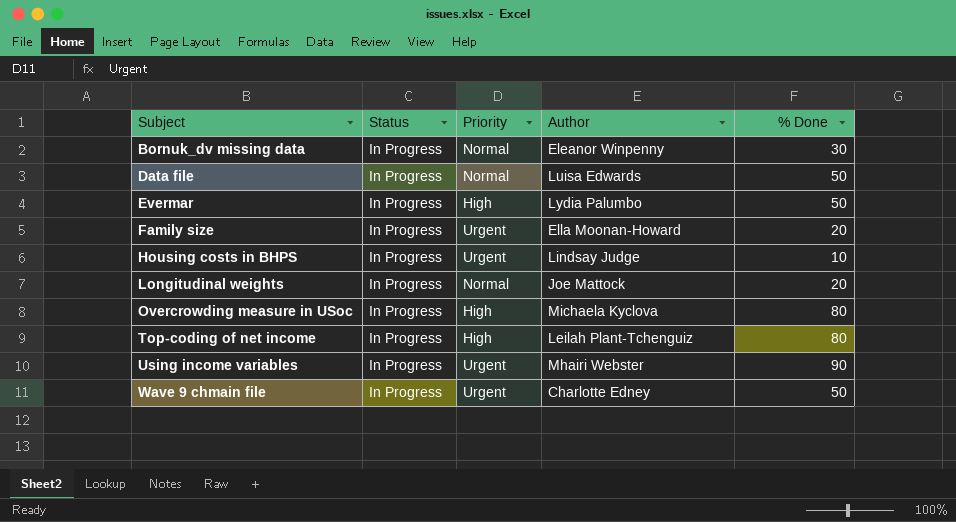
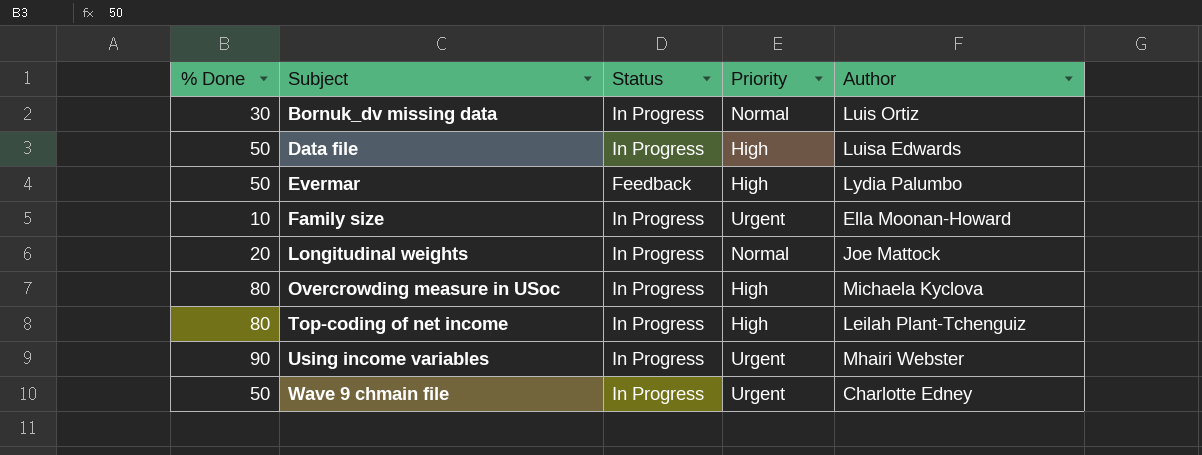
column % Done | position: 5 -> 1
row Housing costs in BHPS: In Progress | Urgent | Lindsay Judge | 10 -> none
Bornuk_dv missing data | Author: Eleanor Winpenny -> Luis Ortiz
Data file | Priority: Normal -> High
Evermar | Status: In Progress -> Feedback
Family size | % Done: 20 -> 10

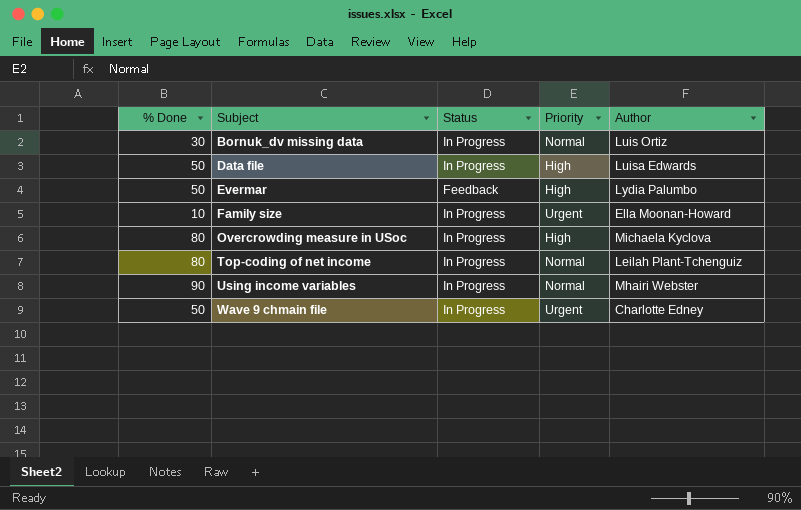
row Longitudinal weights: 20 | In Progress | Normal | Joe Mattock -> none
Top-coding of net income | Priority: High -> Normal
Using income variables | Priority: Urgent -> Normal

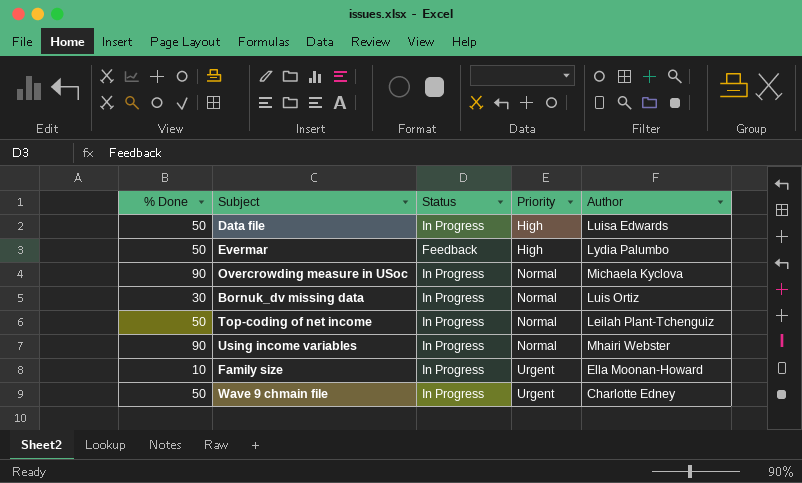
row order: Subject ascending -> Priority ascending
Overcrowding measure in USoc | % Done: 80 -> 90
Overcrowding measure in USoc | Priority: High -> Normal
Top-coding of net income | % Done: 80 -> 50

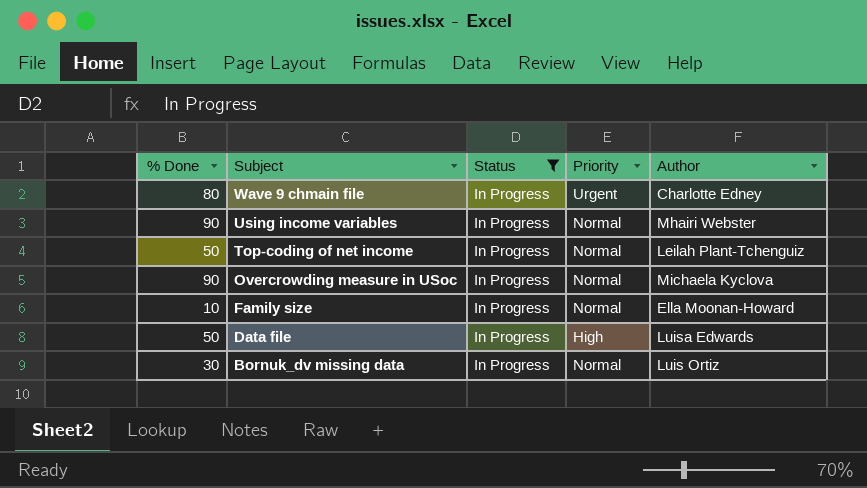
filter: none -> Status = In Progress
row order: Priority ascending -> Subject descending
Wave 9 chmain file | % Done: 50 -> 80
Family size | Priority: Urgent -> Normal

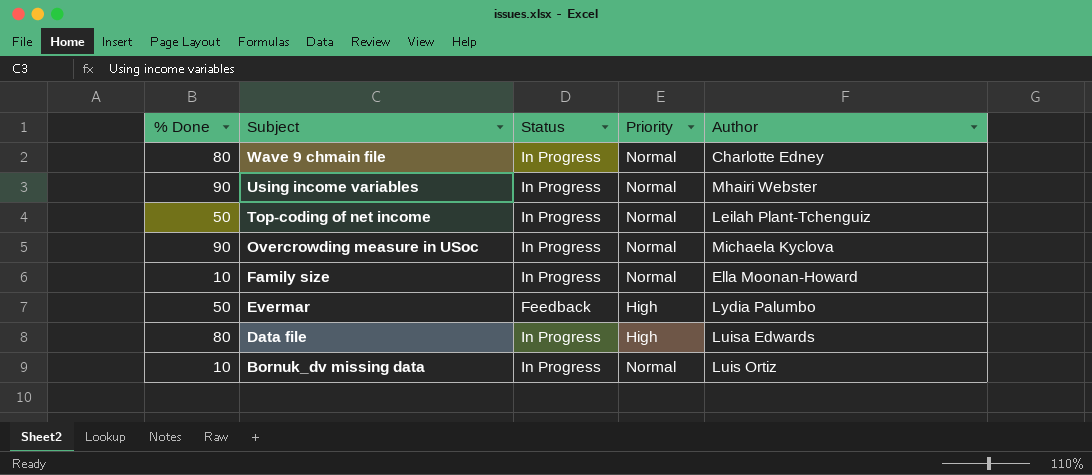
filter: Status = In Progress -> none
Wave 9 chmain file | Priority: Urgent -> Normal
Data file | % Done: 50 -> 80
Bornuk_dv missing data | % Done: 30 -> 10

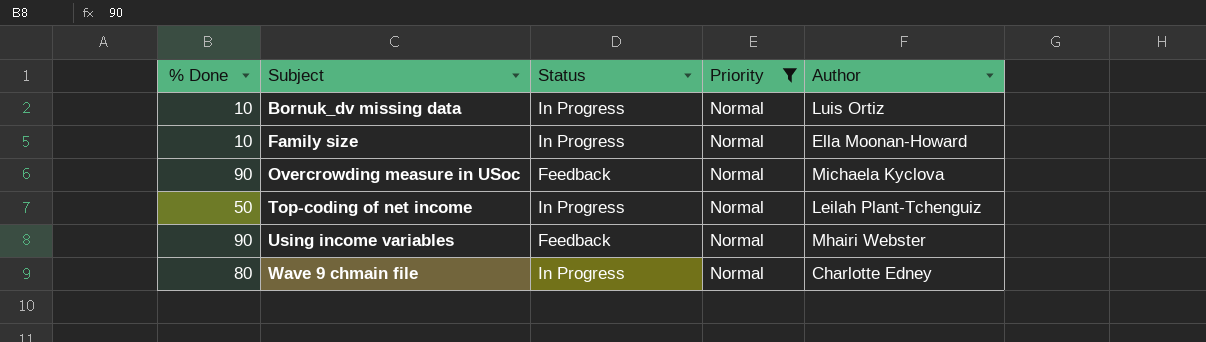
filter: none -> Priority = Normal
row order: Subject descending -> Subject ascending
Overcrowding measure in USoc | Status: In Progress -> Feedback
Using income variables | Status: In Progress -> Feedback

